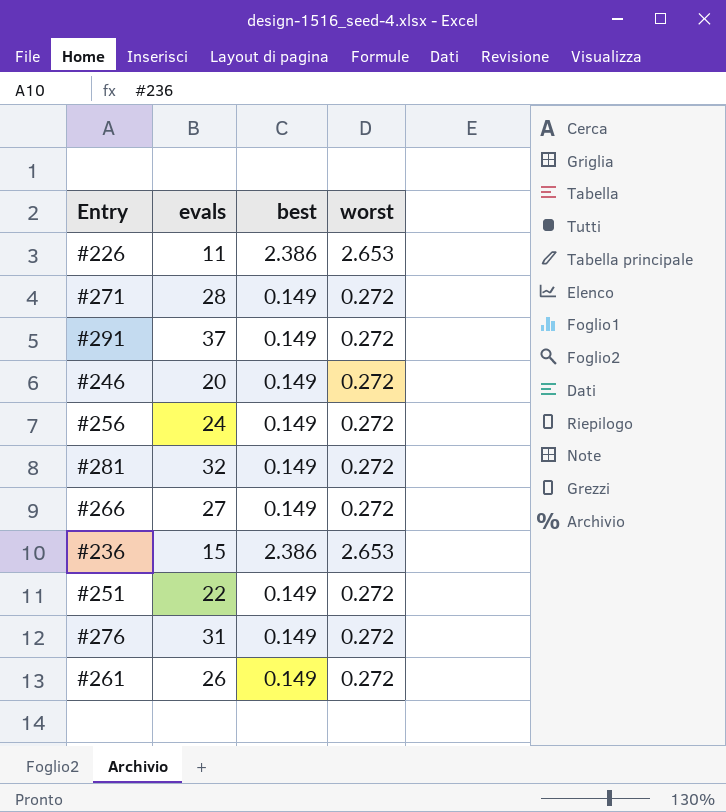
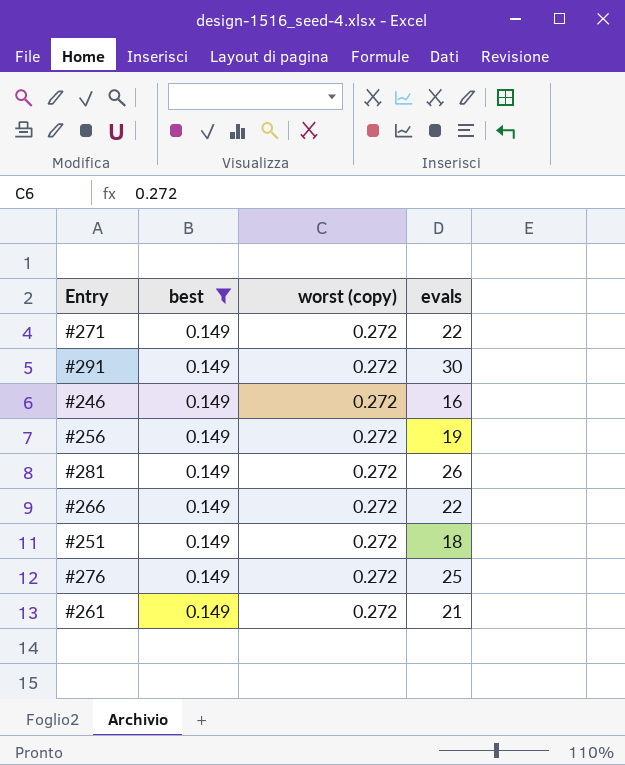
filter: none -> best = 0.149
column name: worst -> worst (copy)
column evals | position: 2 -> 4
#271 | evals: 28 -> 22
#291 | evals: 37 -> 30
#246 | evals: 20 -> 16
#256 | evals: 24 -> 19
#281 | evals: 32 -> 26
#266 | evals: 27 -> 22
#251 | evals: 22 -> 18
#276 | evals: 31 -> 25
#261 | evals: 26 -> 21

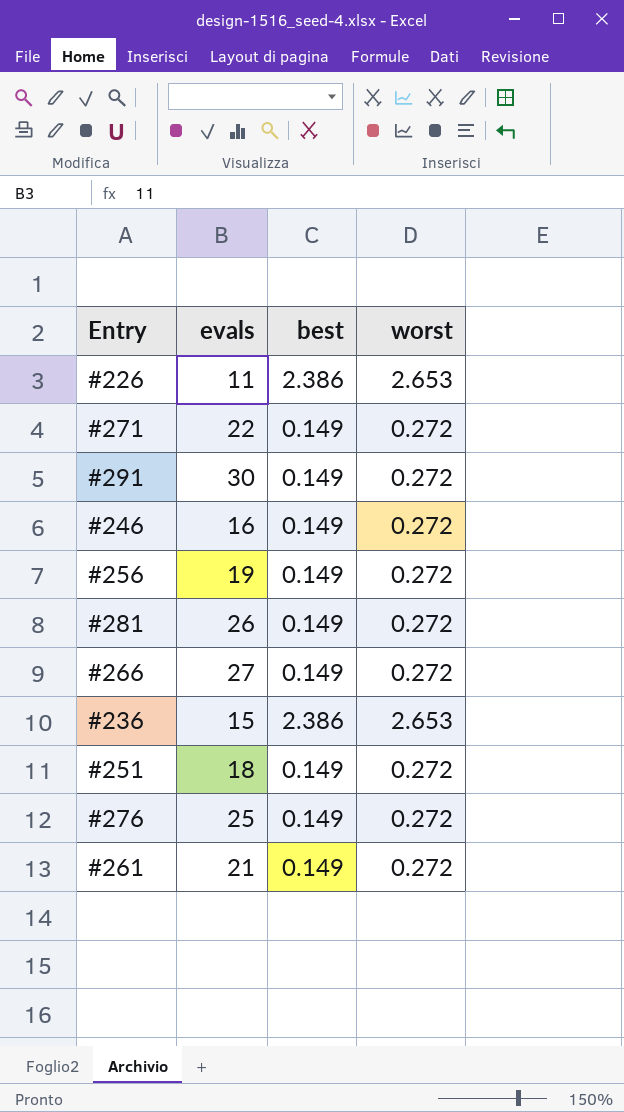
filter: best = 0.149 -> none
column evals | position: 4 -> 2
column name: worst (copy) -> worst
#266 | evals: 22 -> 27

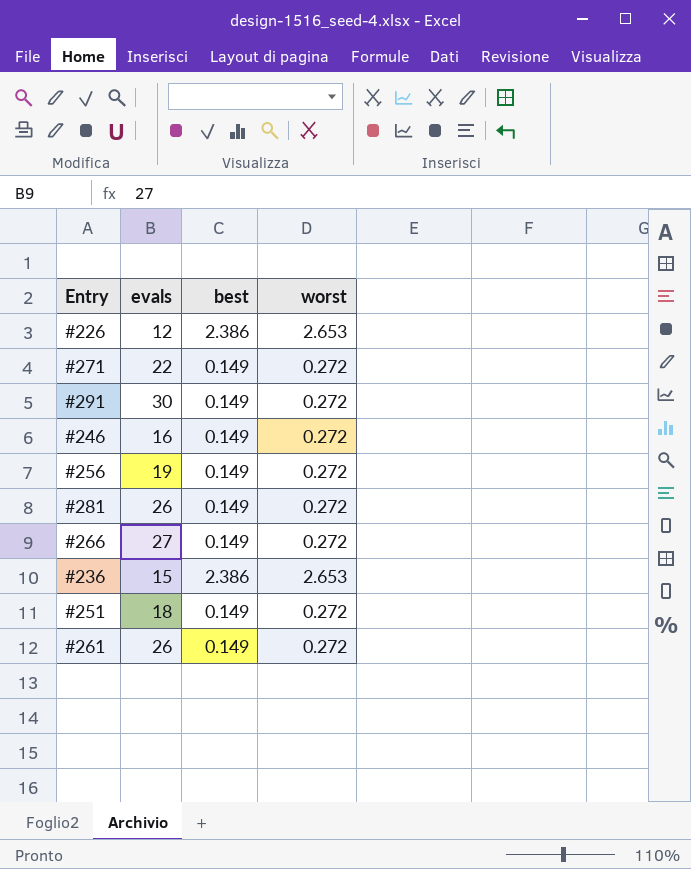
row #276: 25 | 0.149 | 0.272 -> none
#226 | evals: 11 -> 12
#261 | evals: 21 -> 26

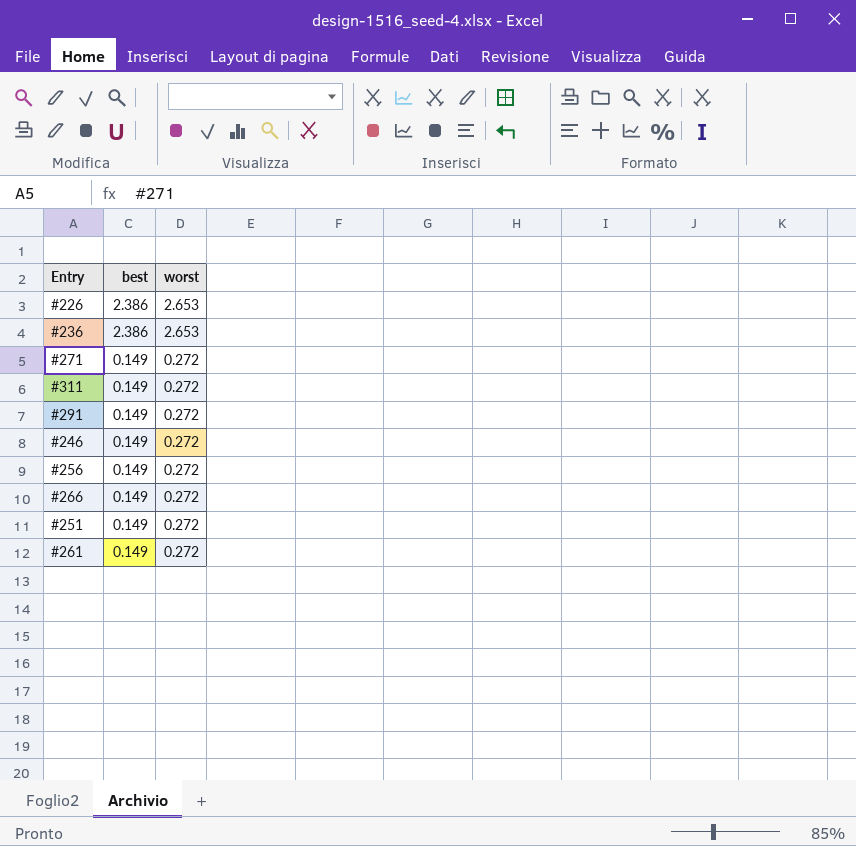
row order: none -> best descending
column evals | position: 2 -> none
row #281: 26 | 0.149 | 0.272 -> none
row #311: none -> 0.149 | 0.272

